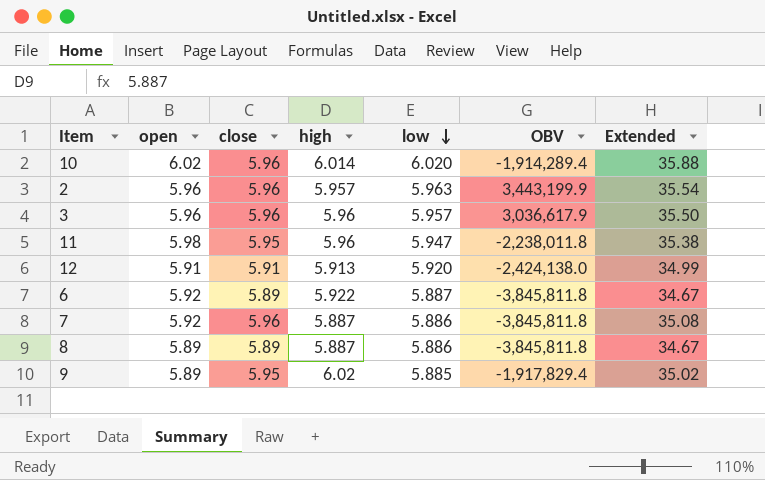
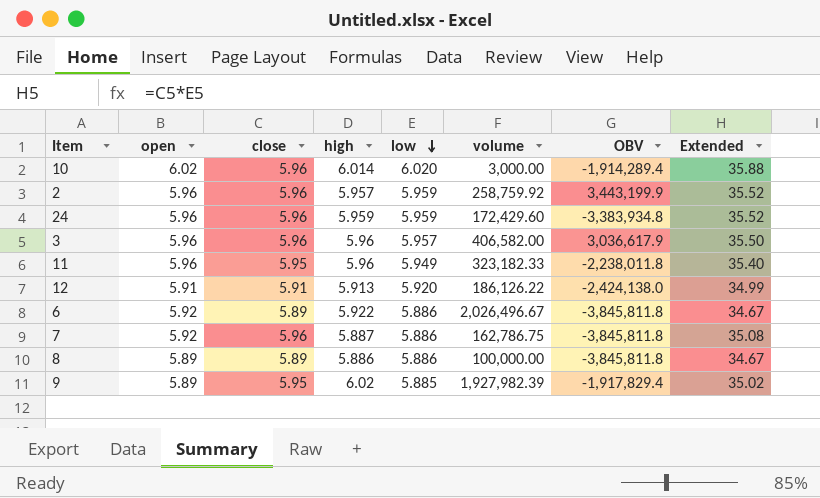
column volume | position: none -> 6
2 | low: 5.963 -> 5.959
2 | Extended: 35.54 -> 35.52
row 24: none -> 5.96 | 5.96 | 5.959 | 5.959 | 172,429.60 | -3,383,934.8 | 35.52
11 | open: 5.98 -> 5.96
11 | low: 5.947 -> 5.949
11 | Extended: 35.38 -> 35.40
6 | low: 5.887 -> 5.886
8 | high: 5.887 -> 5.886

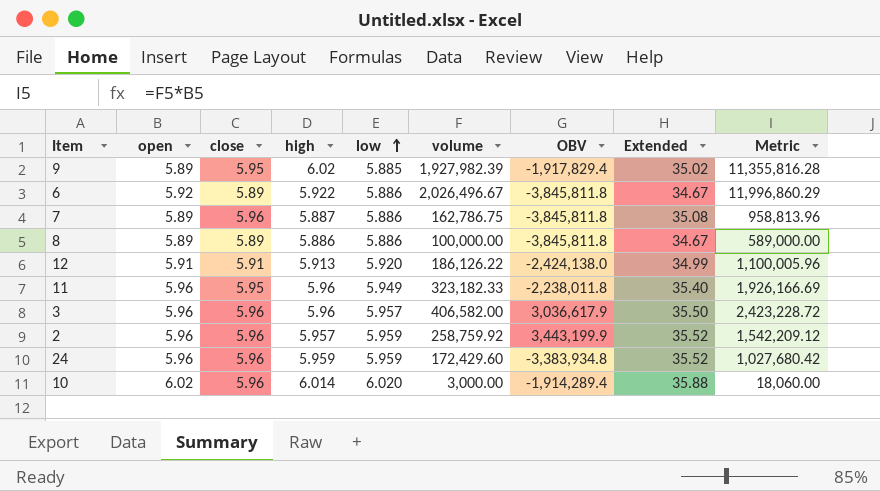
row order: low descending -> low ascending
column Metric | formula: none -> [open] * [volume]
7 | open: 5.92 -> 5.89

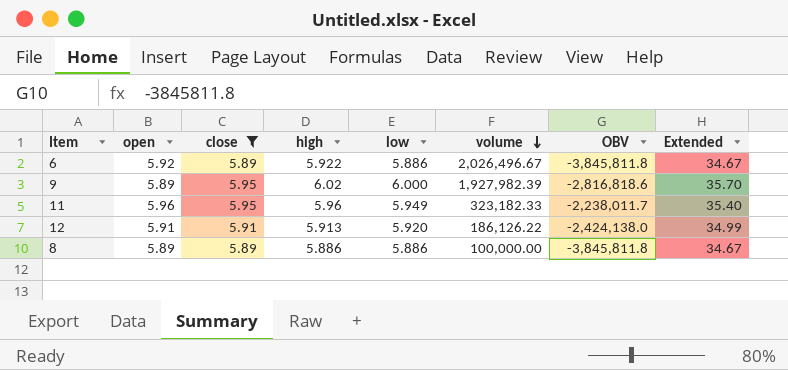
filter: none -> close != 5.96
row order: low ascending -> volume descending
column Metric | formula: [open] * [volume] -> none
9 | low: 5.885 -> 6.000
9 | OBV: -1,917,829.4 -> -2,816,818.6
9 | Extended: 35.02 -> 35.70
11 | OBV: -2,238,011.8 -> -2,238,011.7

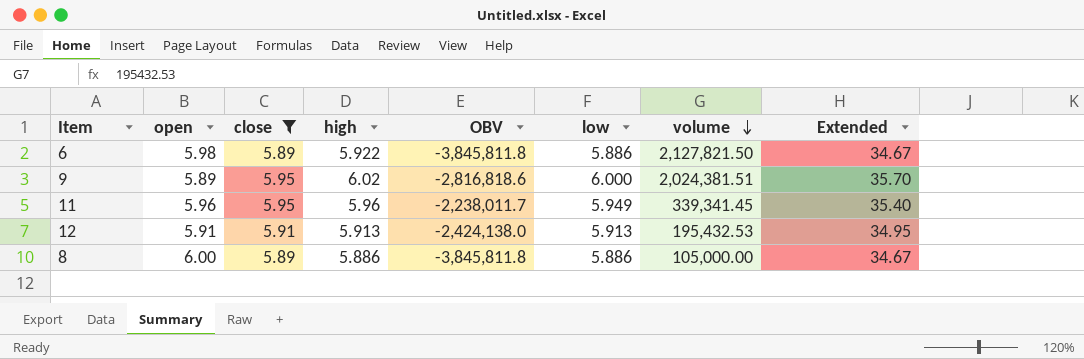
column OBV | position: 7 -> 5
6 | open: 5.92 -> 5.98
6 | volume: 2,026,496.67 -> 2,127,821.50
9 | volume: 1,927,982.39 -> 2,024,381.51
11 | volume: 323,182.33 -> 339,341.45
12 | low: 5.920 -> 5.913
12 | volume: 186,126.22 -> 195,432.53
12 | Extended: 34.99 -> 34.95
8 | open: 5.89 -> 6.00
8 | volume: 100,000.00 -> 105,000.00

